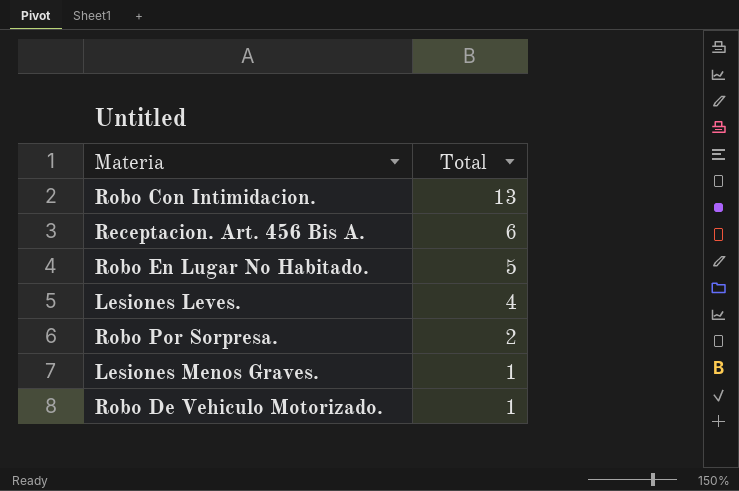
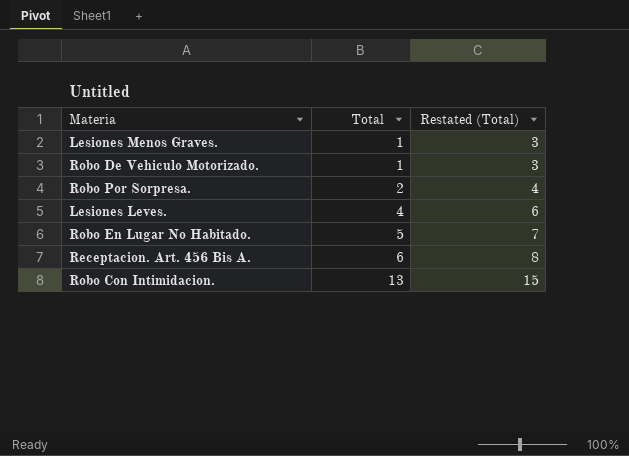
row order: Total descending -> Total ascending
column Restated (Total) | formula: none -> [Total] + 2

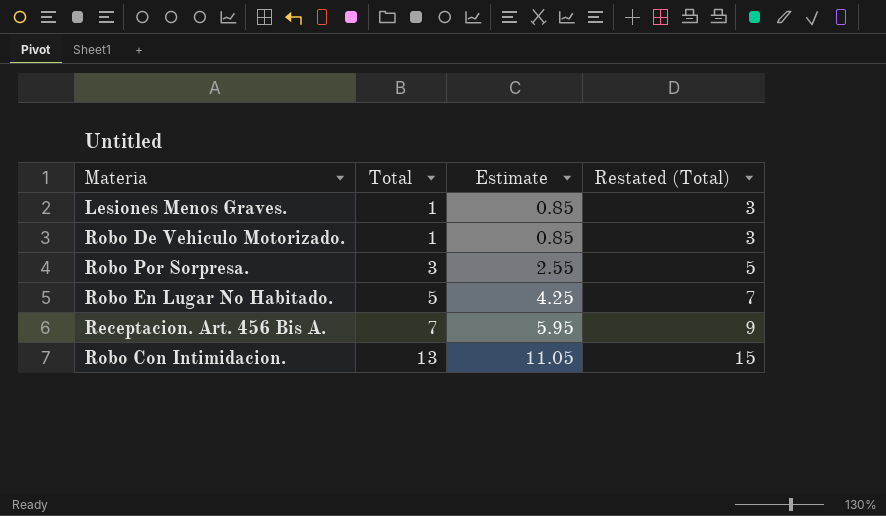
column Estimate | formula: none -> [Total] * 0.85
row Lesiones Leves.: 4 | 6 -> none
Robo Por Sorpresa. | Total: 2 -> 3
Robo Por Sorpresa. | Restated (Total): 4 -> 5
Receptacion. Art. 456 Bis A. | Total: 6 -> 7
Receptacion. Art. 456 Bis A. | Restated (Total): 8 -> 9

